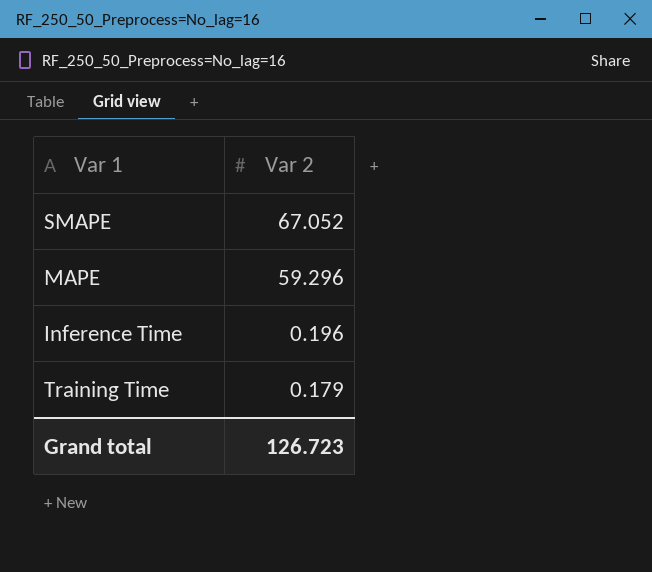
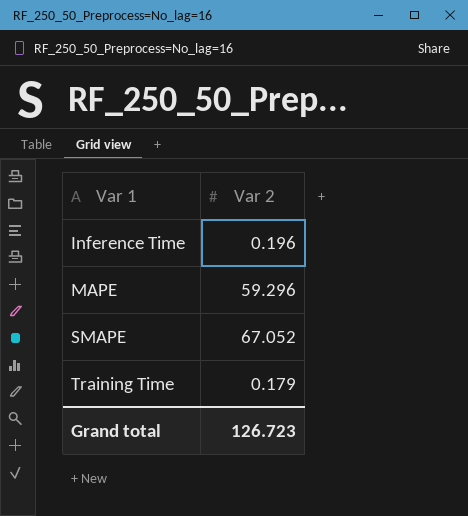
row order: Var 2 descending -> Var 1 ascending

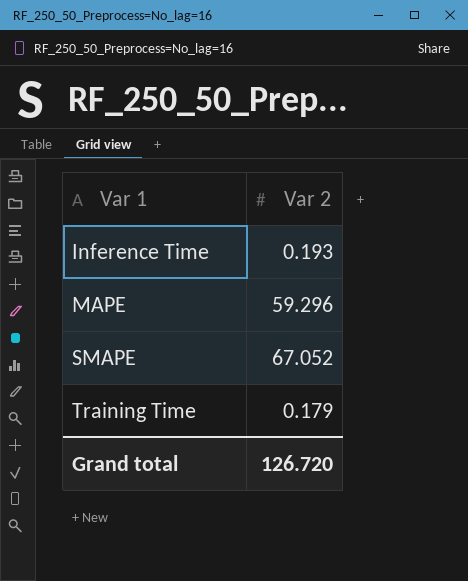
Inference Time | Var 2: 0.196 -> 0.193
Grand total | Var 2: 126.723 -> 126.720

